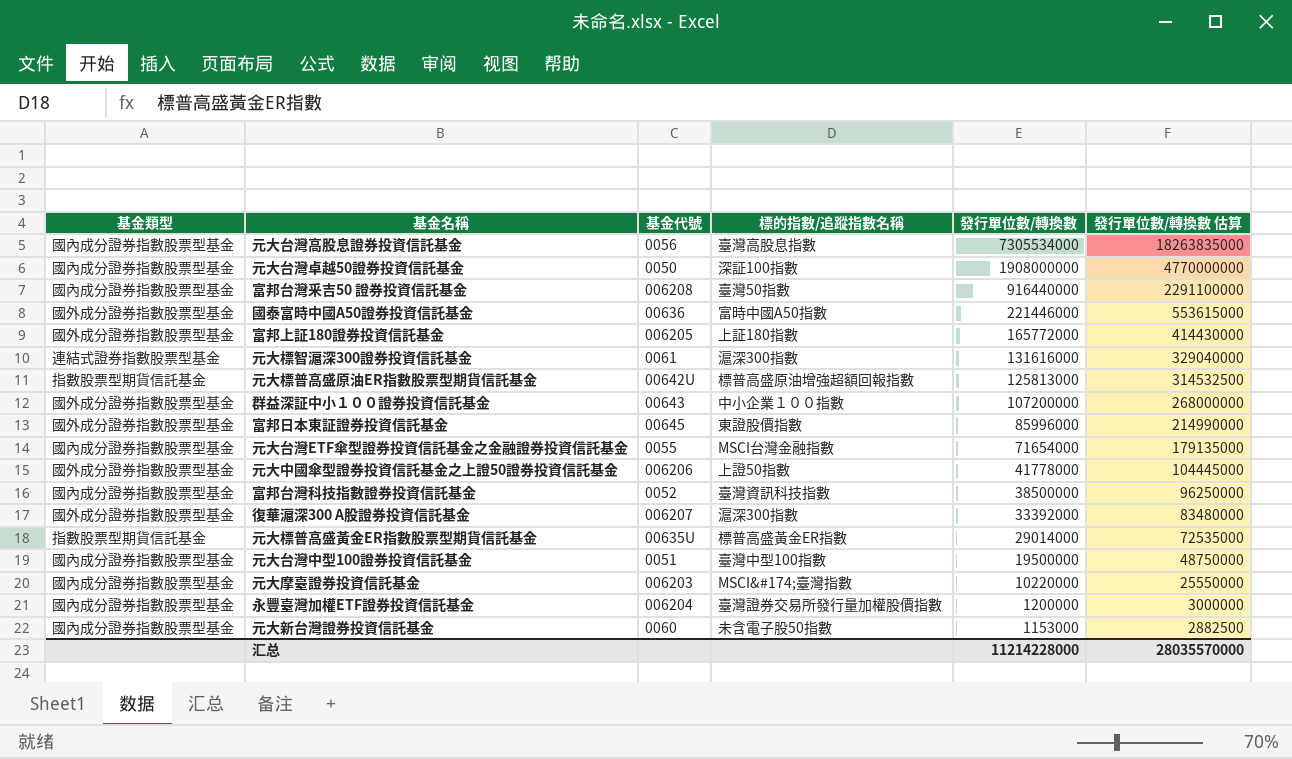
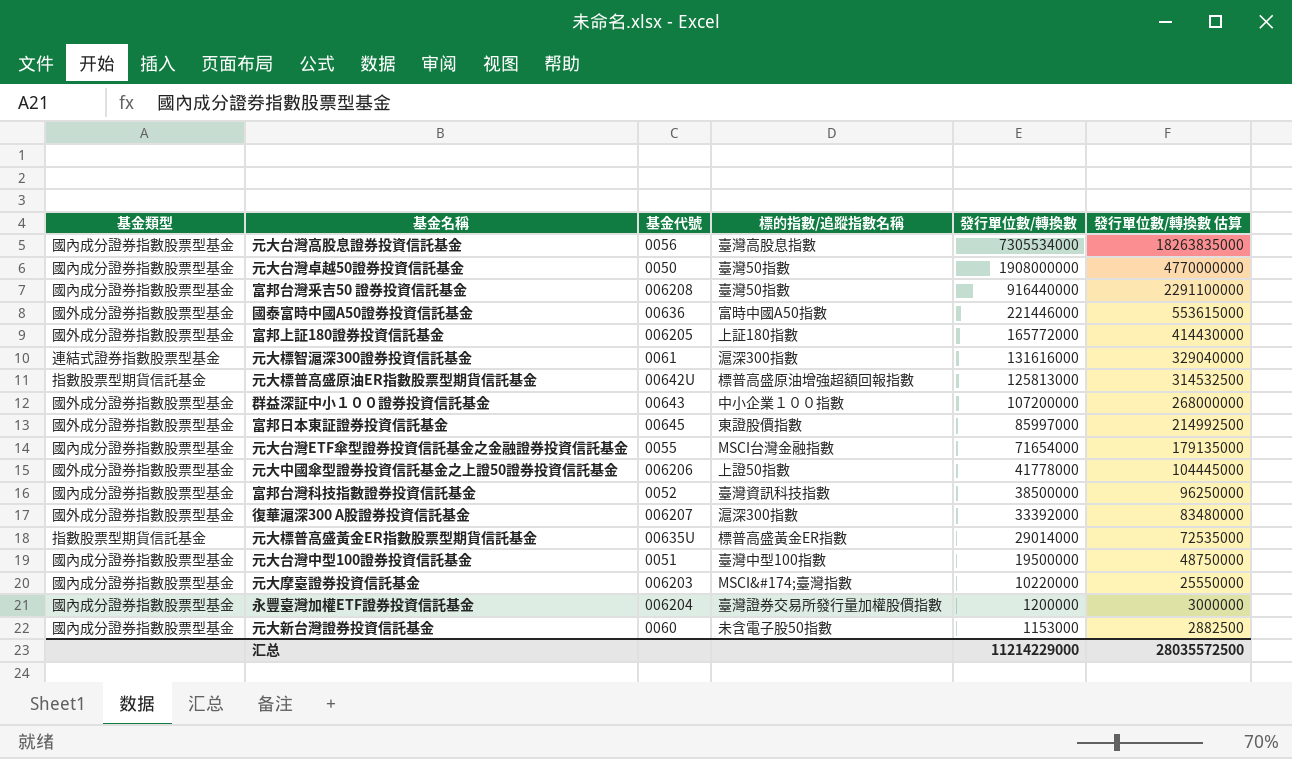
元大台灣卓越50證券投資信託基金 | 標的指數/追蹤指數名稱: 深証100指數 -> 臺灣50指數
富邦日本東証證券投資信託基金 | 發行單位數/轉換數: 85996000 -> 85997000
富邦日本東証證券投資信託基金 | 發行單位數/轉換數 估算: 214990000 -> 214992500
汇总 | 發行單位數/轉換數: 11214228000 -> 11214229000
汇总 | 發行單位數/轉換數 估算: 28035570000 -> 28035572500

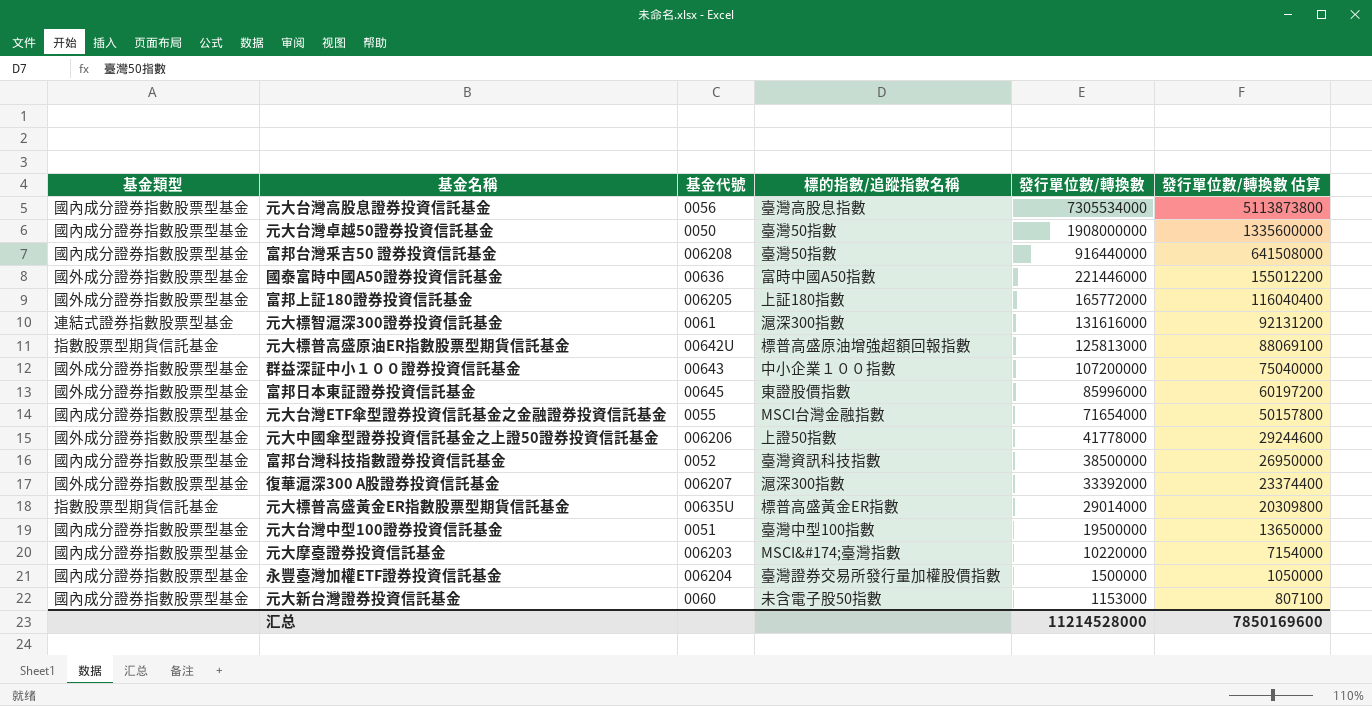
column 發行單位數/轉換數 估算 | formula: [發行單位數/轉換數] * 2.5 -> [發行單位數/轉換數] * 0.7
富邦日本東証證券投資信託基金 | 發行單位數/轉換數: 85997000 -> 85996000
永豐臺灣加權ETF證券投資信託基金 | 發行單位數/轉換數: 1200000 -> 1500000
汇总 | 發行單位數/轉換數: 11214229000 -> 11214528000
汇总 | 發行單位數/轉換數 估算: 28035572500 -> 7850169600

